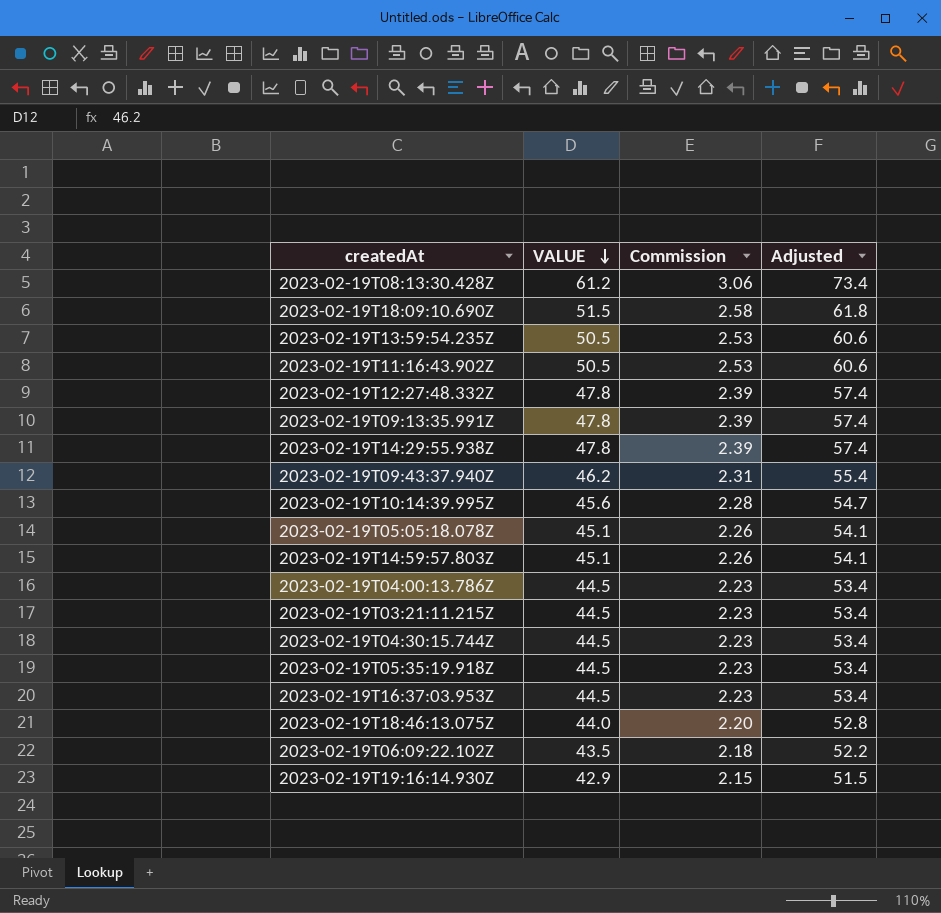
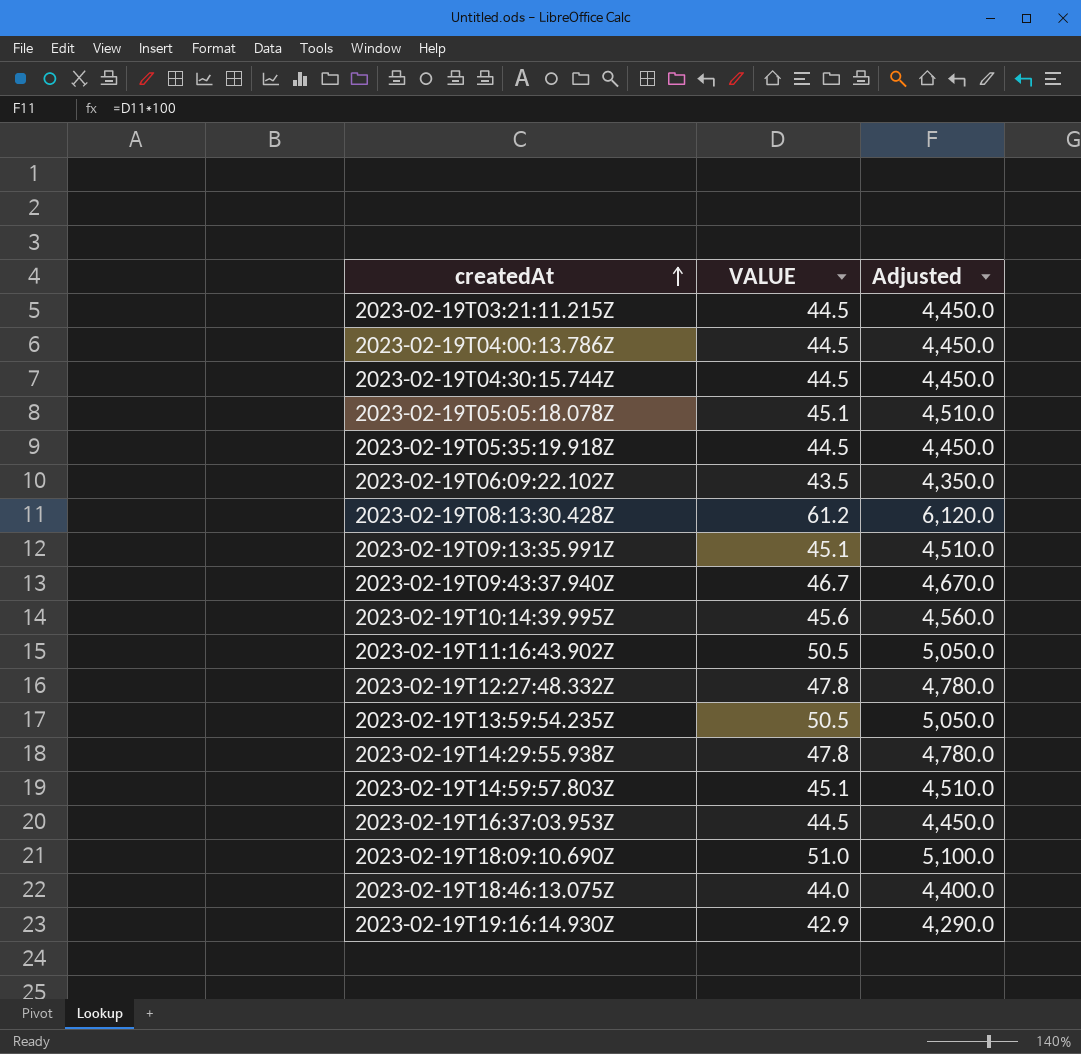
row order: VALUE descending -> createdAt ascending
column Commission | formula: [VALUE] * 0.05 -> none
column Adjusted | formula: [VALUE] * 1.2 -> [VALUE] * 100
2023-02-19T09:13:35.991Z | VALUE: 47.8 -> 45.1
2023-02-19T09:43:37.940Z | VALUE: 46.2 -> 46.7
2023-02-19T18:09:10.690Z | VALUE: 51.5 -> 51.0

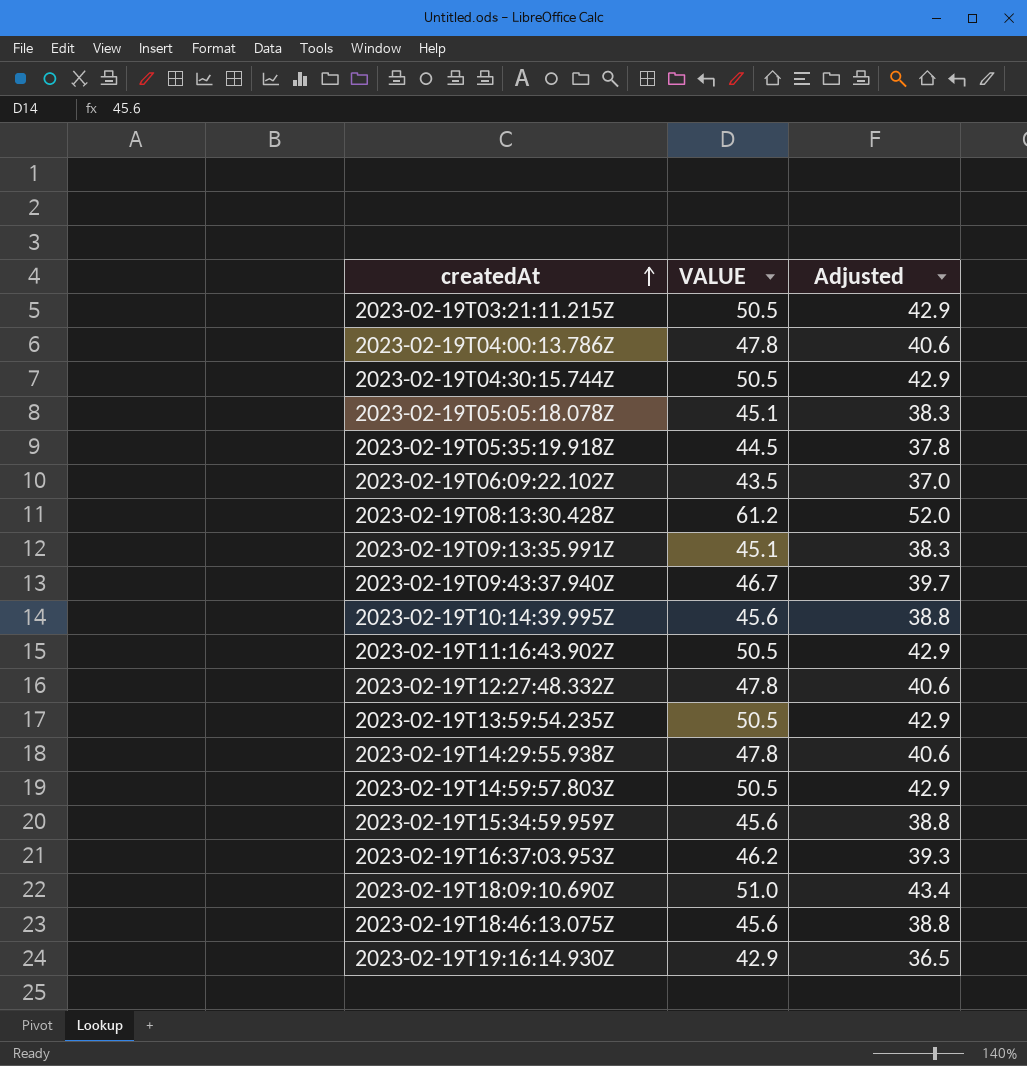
column Adjusted | formula: [VALUE] * 100 -> [VALUE] * 0.85
2023-02-19T03:21:11.215Z | VALUE: 44.5 -> 50.5
2023-02-19T04:00:13.786Z | VALUE: 44.5 -> 47.8
2023-02-19T04:30:15.744Z | VALUE: 44.5 -> 50.5
2023-02-19T14:59:57.803Z | VALUE: 45.1 -> 50.5
row 2023-02-19T15:34:59.959Z: none -> 45.6 | 38.8
2023-02-19T16:37:03.953Z | VALUE: 44.5 -> 46.2
2023-02-19T18:46:13.075Z | VALUE: 44.0 -> 45.6

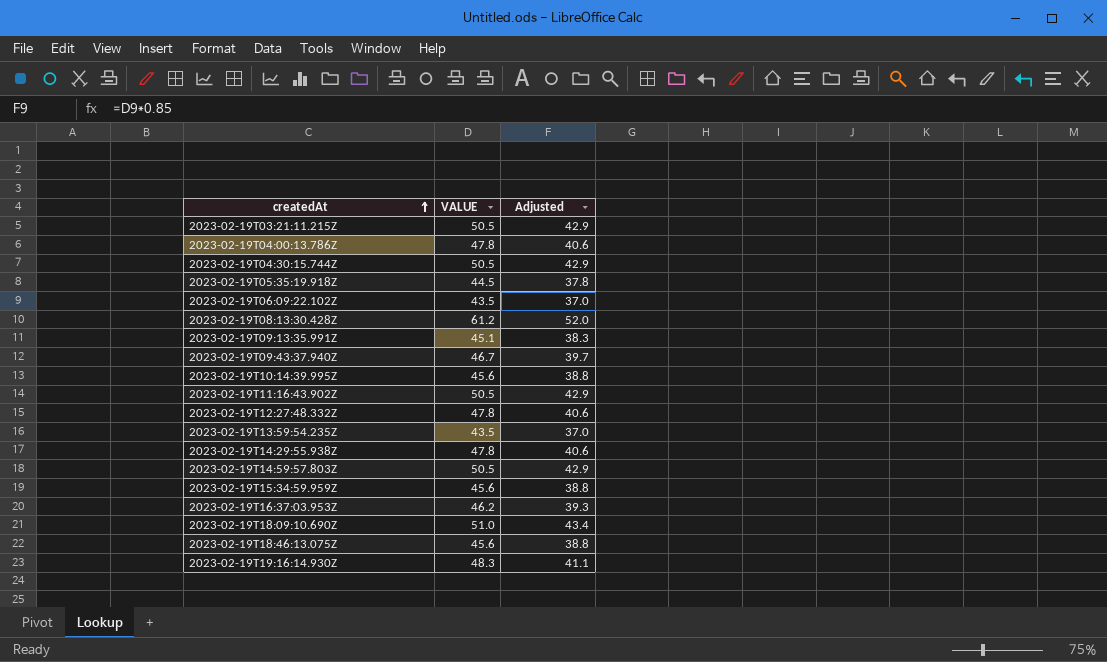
row 2023-02-19T05:05:18.078Z: 45.1 | 38.3 -> none
2023-02-19T13:59:54.235Z | VALUE: 50.5 -> 43.5
2023-02-19T13:59:54.235Z | Adjusted: 42.9 -> 37.0
2023-02-19T19:16:14.930Z | VALUE: 42.9 -> 48.3
2023-02-19T19:16:14.930Z | Adjusted: 36.5 -> 41.1

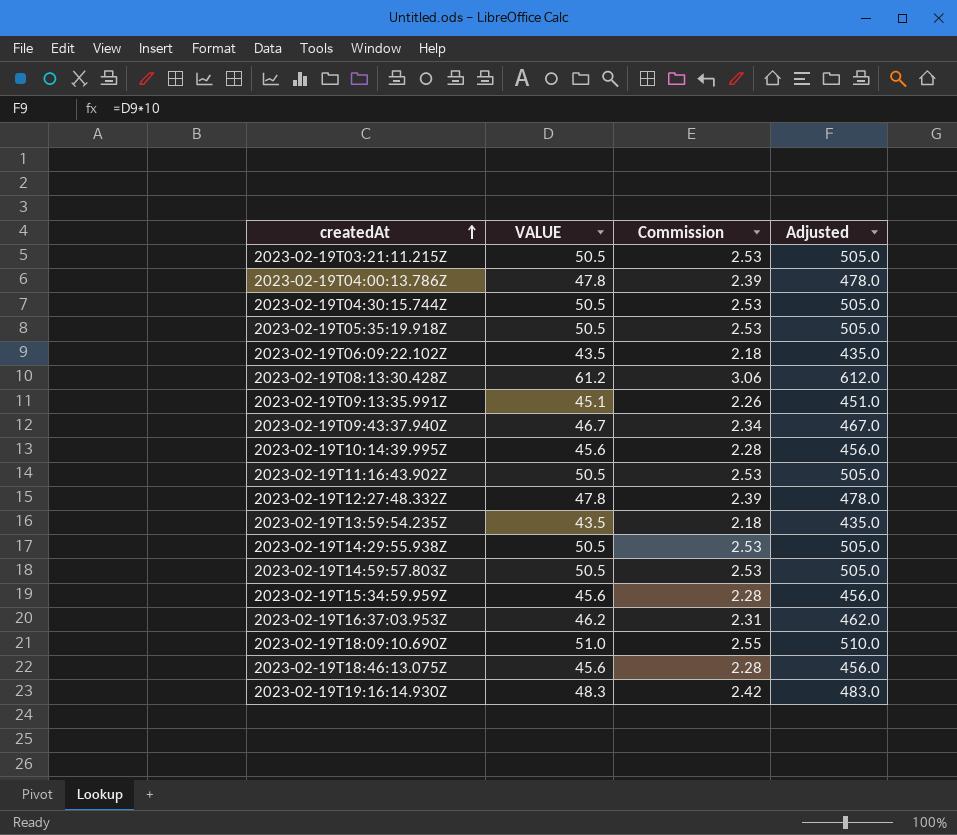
column Commission | formula: none -> [VALUE] * 0.05
column Adjusted | formula: [VALUE] * 0.85 -> [VALUE] * 10
2023-02-19T05:35:19.918Z | VALUE: 44.5 -> 50.5
2023-02-19T14:29:55.938Z | VALUE: 47.8 -> 50.5

